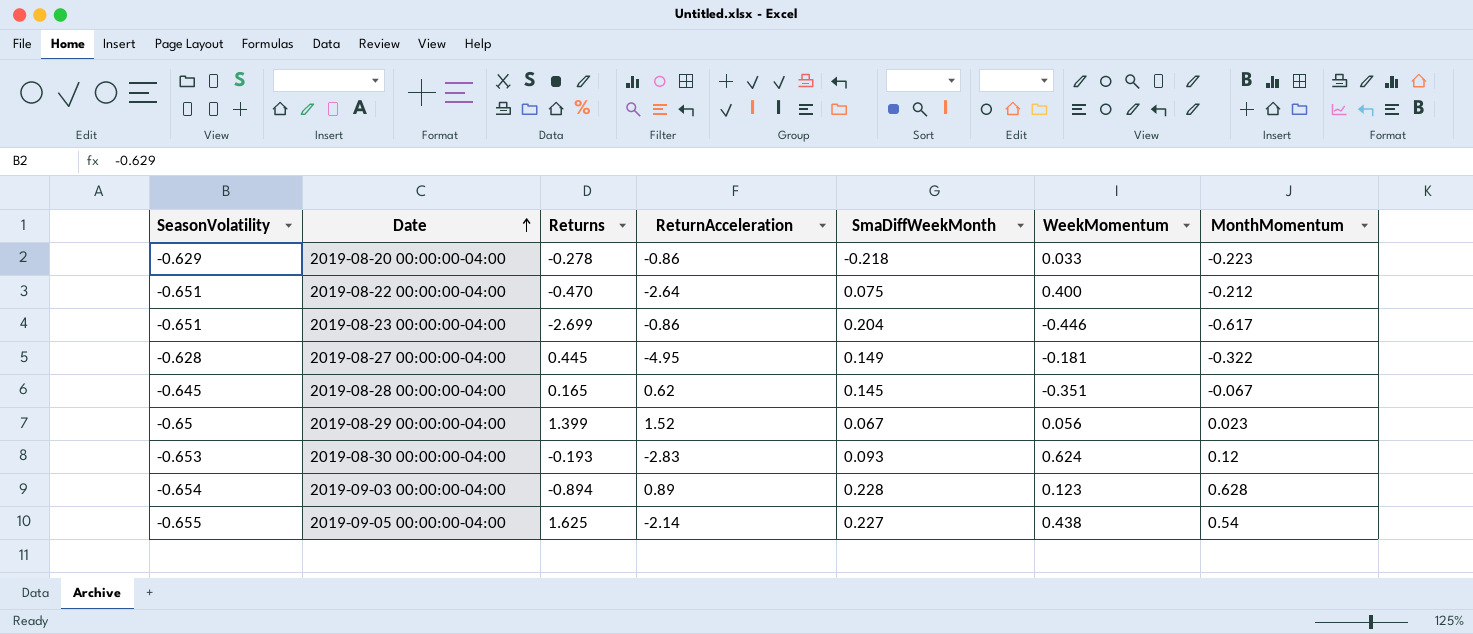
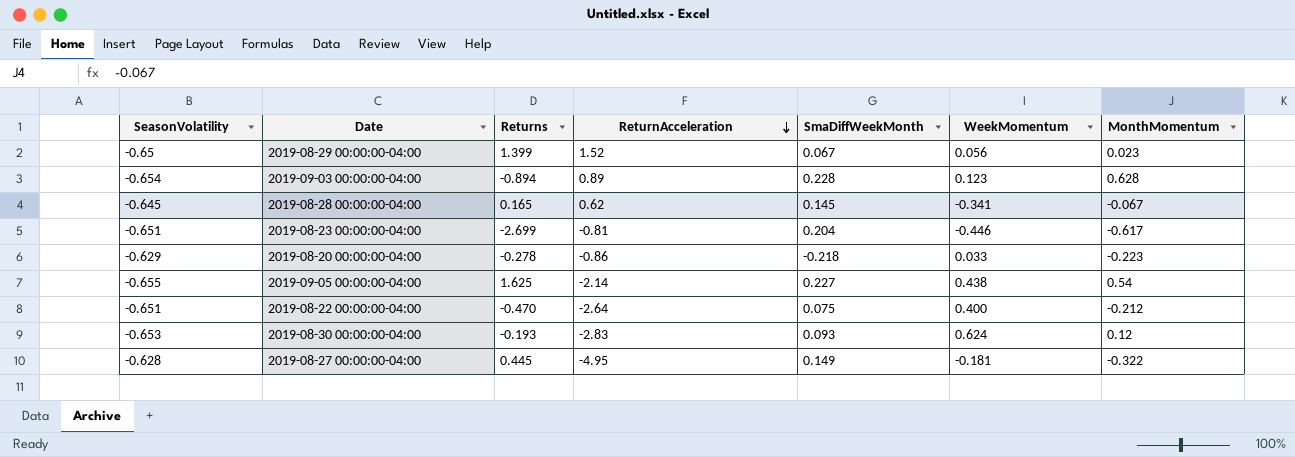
row order: Date ascending -> ReturnAcceleration descending
2019-08-28 00:00:00-04:00 | WeekMomentum: -0.351 -> -0.341
2019-08-23 00:00:00-04:00 | ReturnAcceleration: -0.86 -> -0.81

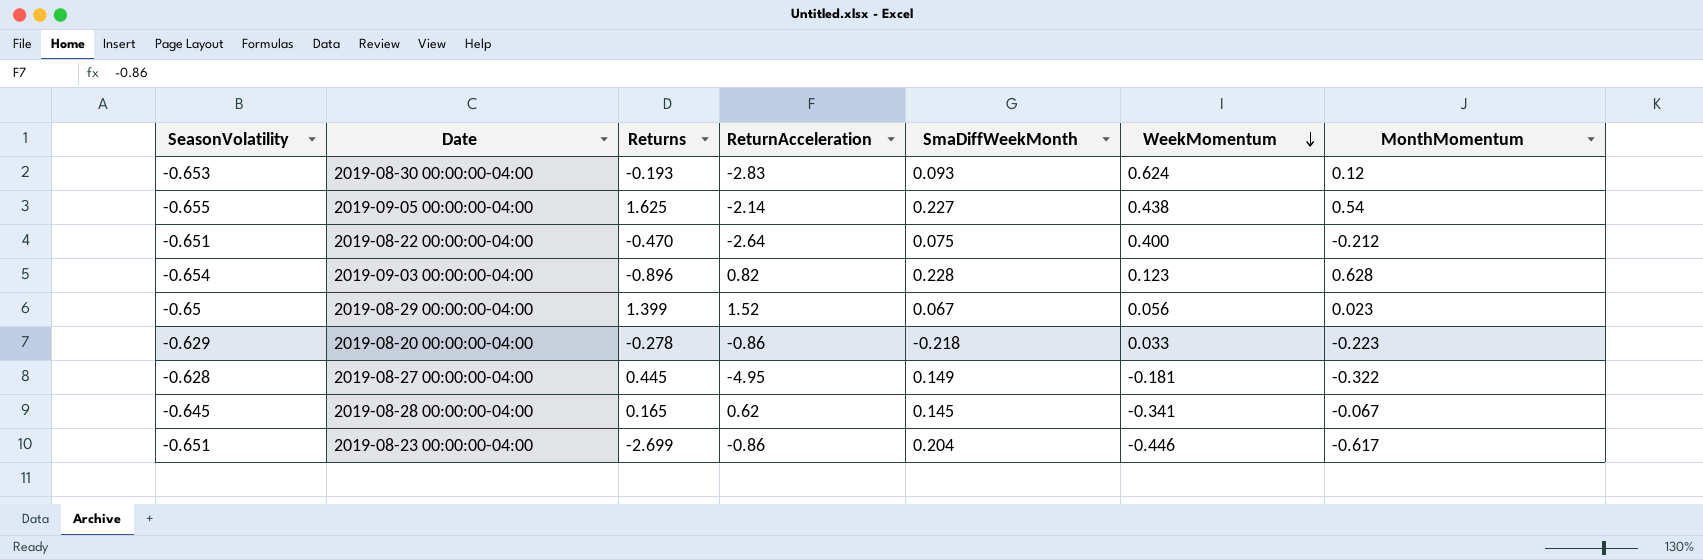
row order: ReturnAcceleration descending -> WeekMomentum descending
2019-09-03 00:00:00-04:00 | Returns: -0.894 -> -0.896
2019-09-03 00:00:00-04:00 | ReturnAcceleration: 0.89 -> 0.82
2019-08-23 00:00:00-04:00 | ReturnAcceleration: -0.81 -> -0.86

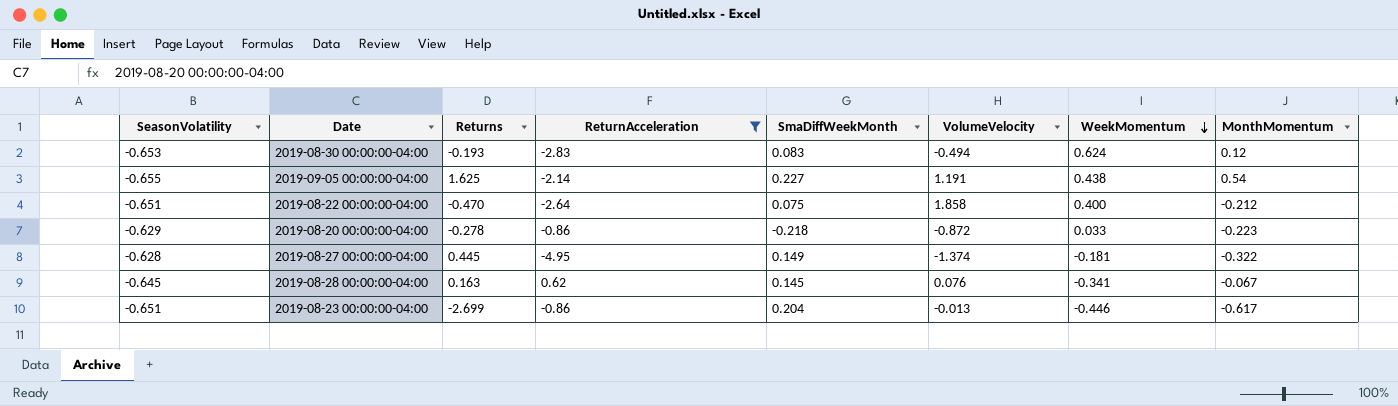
filter: none -> ReturnAcceleration <= 0.62
column VolumeVelocity | position: none -> 6
2019-08-30 00:00:00-04:00 | SmaDiffWeekMonth: 0.093 -> 0.083
2019-08-28 00:00:00-04:00 | Returns: 0.165 -> 0.163

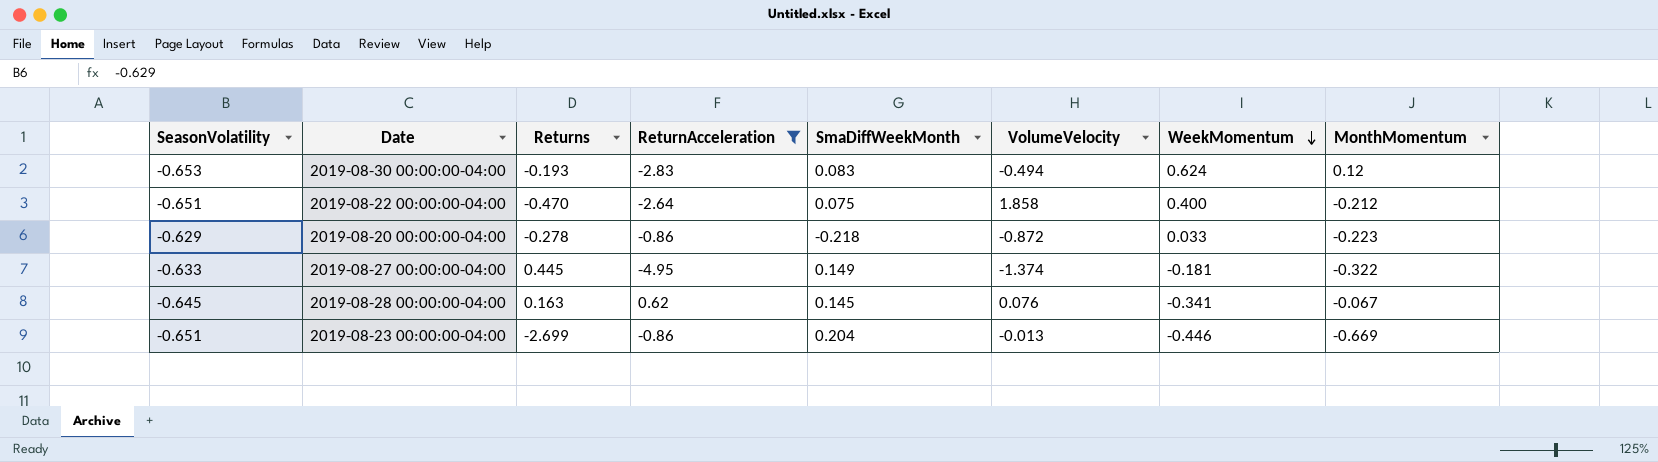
row 2019-09-05 00:00:00-04:00: -0.655 | 1.625 | -2.14 | 0.227 | 1.191 | 0.438 | 0.54 -> none
2019-08-27 00:00:00-04:00 | SeasonVolatility: -0.628 -> -0.633
2019-08-23 00:00:00-04:00 | MonthMomentum: -0.617 -> -0.669

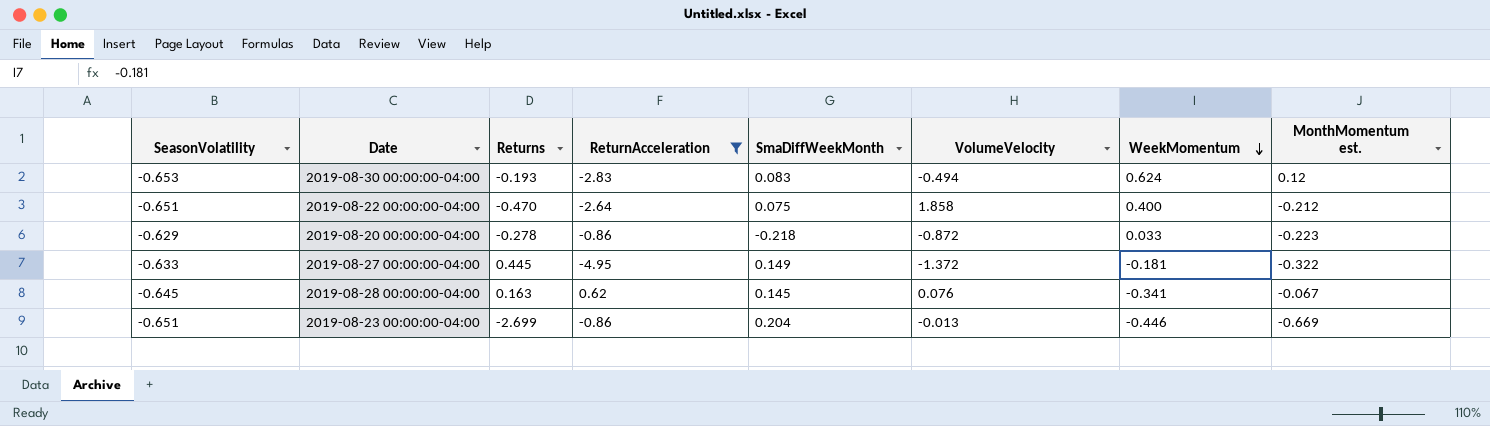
column name: MonthMomentum -> MonthMomentum est.
2019-08-27 00:00:00-04:00 | VolumeVelocity: -1.374 -> -1.372

